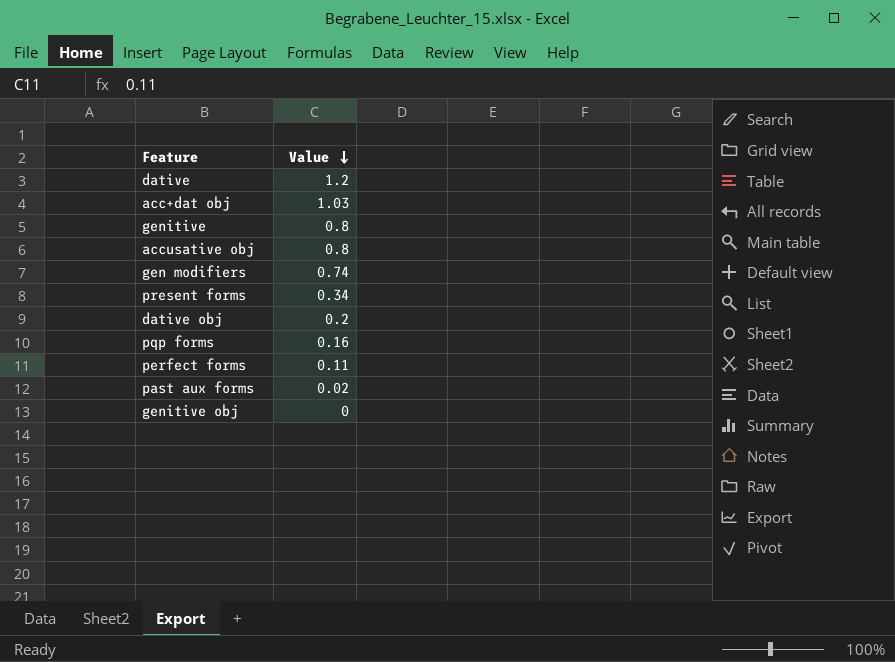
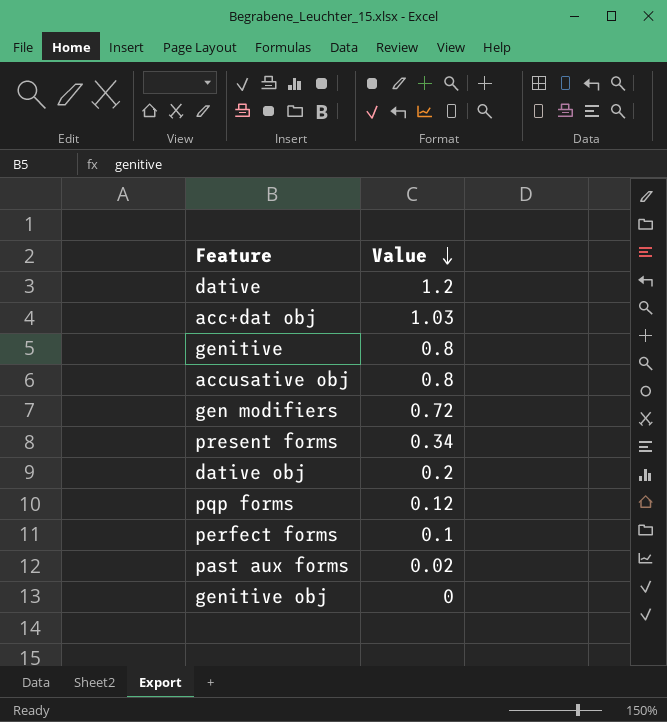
gen modifiers | Value: 0.74 -> 0.72
pqp forms | Value: 0.16 -> 0.12
perfect forms | Value: 0.11 -> 0.1

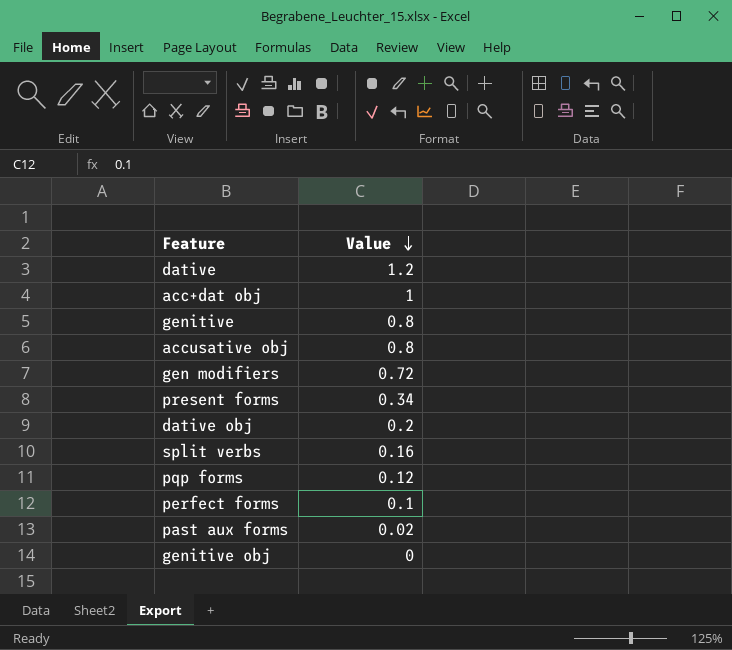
acc+dat obj | Value: 1.03 -> 1
row split verbs: none -> 0.16

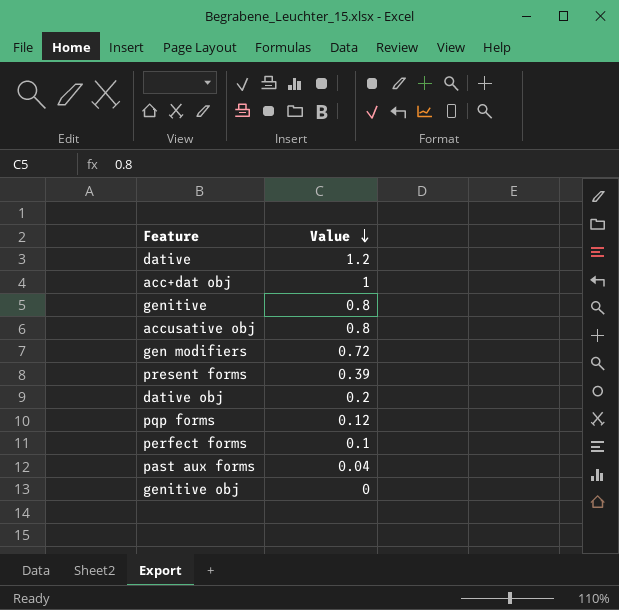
row split verbs: 0.16 -> none
present forms | Value: 0.34 -> 0.39
past aux forms | Value: 0.02 -> 0.04

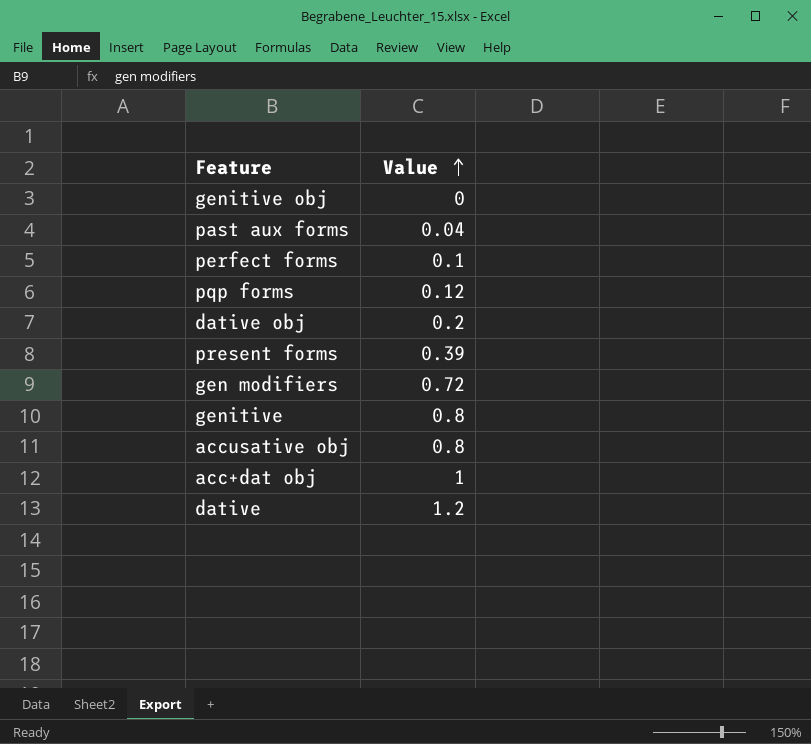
row order: Value descending -> Value ascending

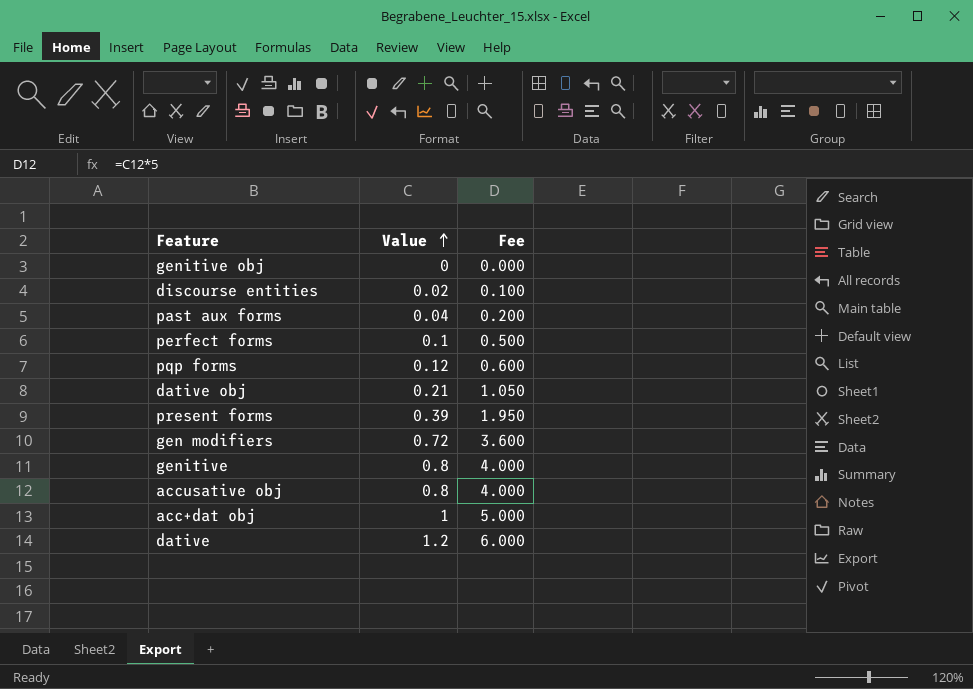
column Fee | formula: none -> [Value] * 5
row discourse entities: none -> 0.02 | 0.100
dative obj | Value: 0.2 -> 0.21

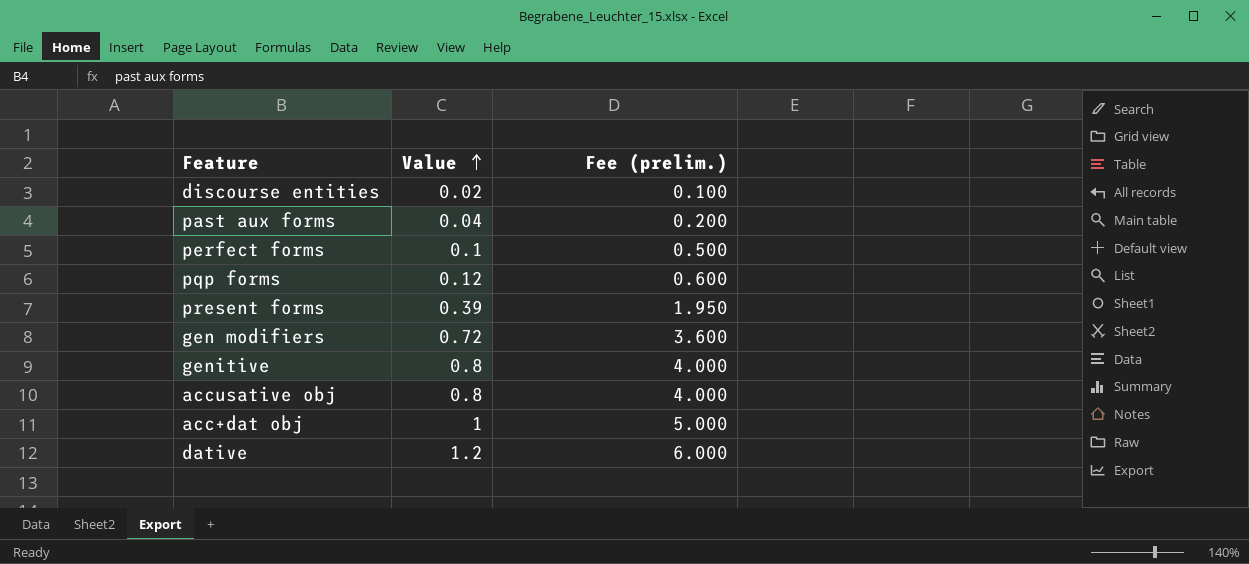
column name: Fee -> Fee (prelim.)
row genitive obj: 0 | 0.000 -> none
row dative obj: 0.21 | 1.050 -> none

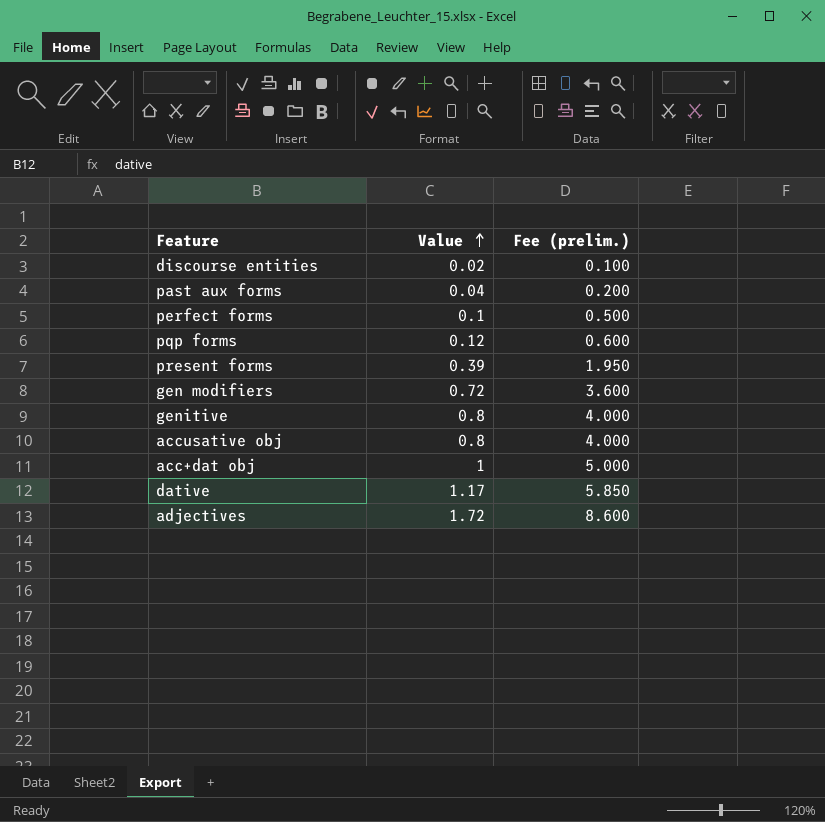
dative | Value: 1.2 -> 1.17
dative | Fee (prelim.): 6.000 -> 5.850
row adjectives: none -> 1.72 | 8.600

